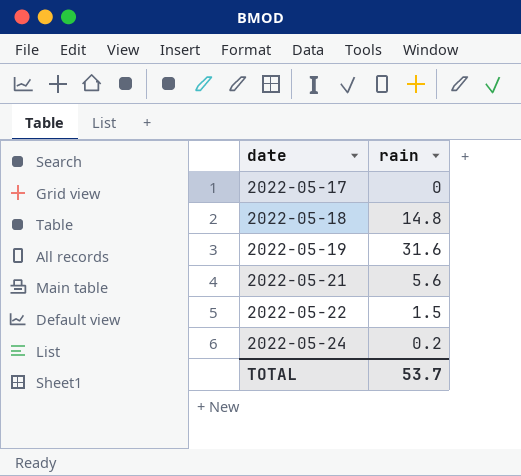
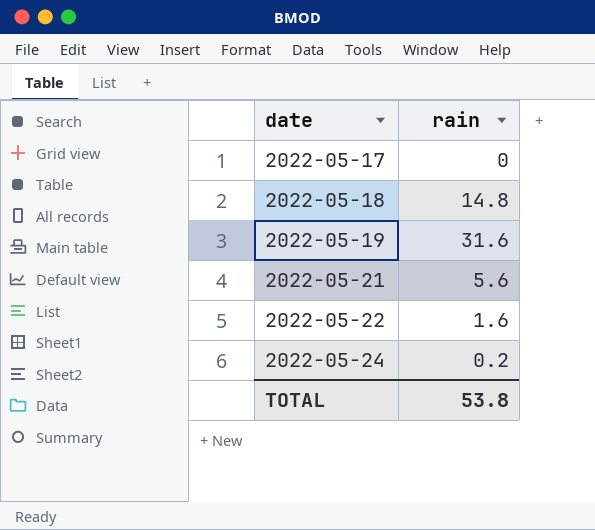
2022-05-22 | rain: 1.5 -> 1.6
TOTAL | rain: 53.7 -> 53.8

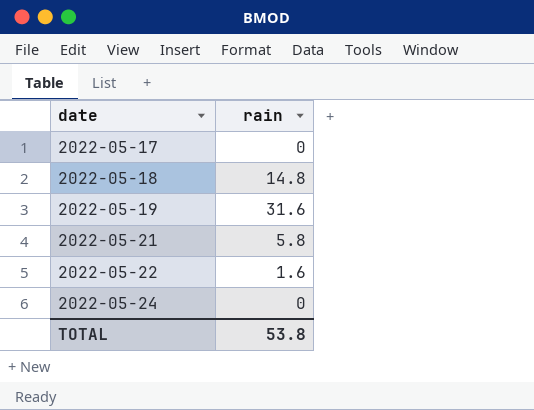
2022-05-21 | rain: 5.6 -> 5.8
2022-05-24 | rain: 0.2 -> 0

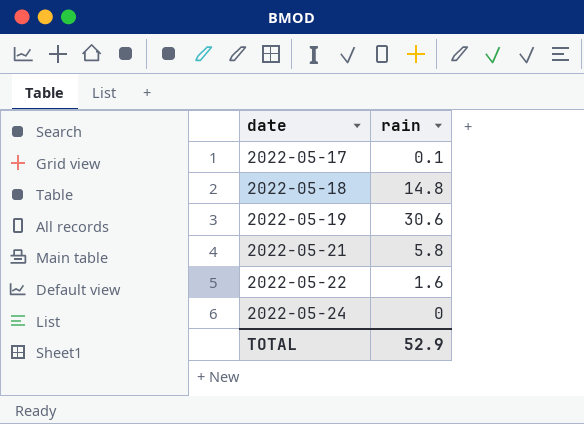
2022-05-17 | rain: 0 -> 0.1
2022-05-19 | rain: 31.6 -> 30.6
TOTAL | rain: 53.8 -> 52.9

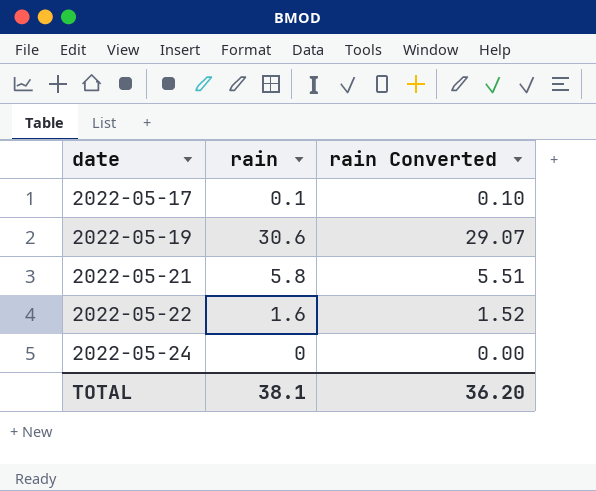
column rain Converted | formula: none -> [rain] * 0.95
row 2022-05-18: 14.8 -> none
TOTAL | rain: 52.9 -> 38.1

